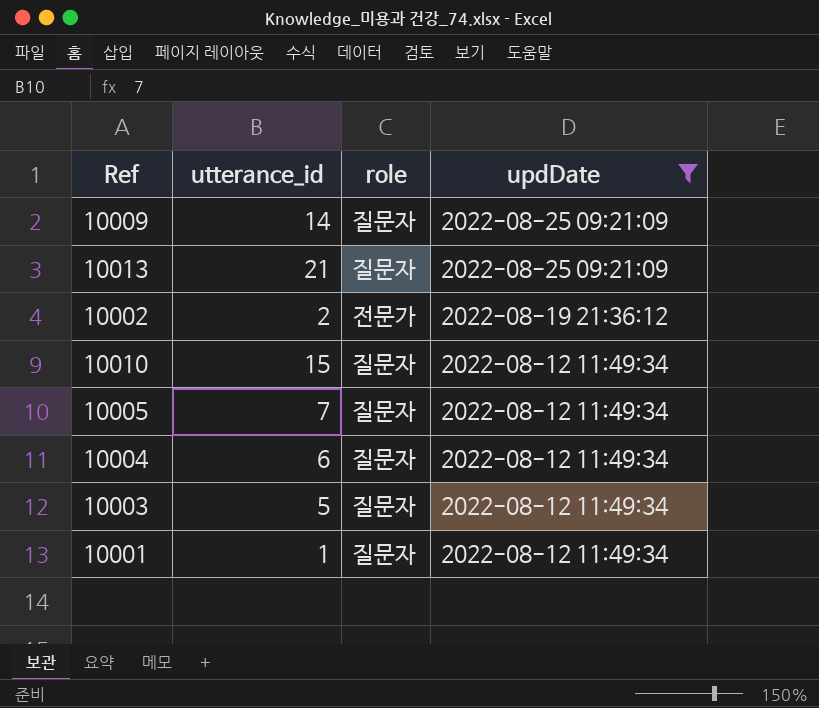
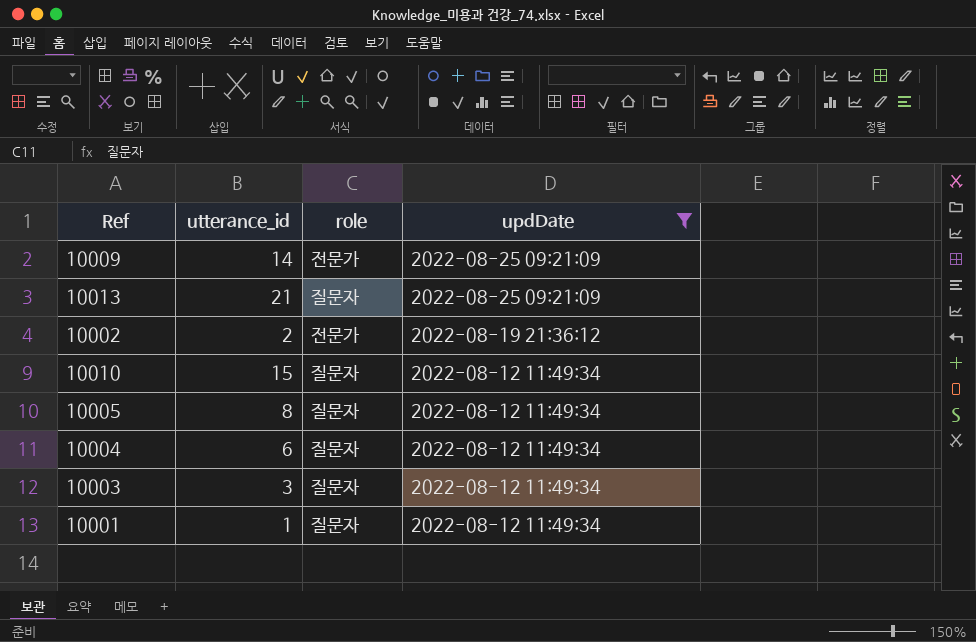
10009 | role: 질문자 -> 전문가
10005 | utterance_id: 7 -> 8
10003 | utterance_id: 5 -> 3

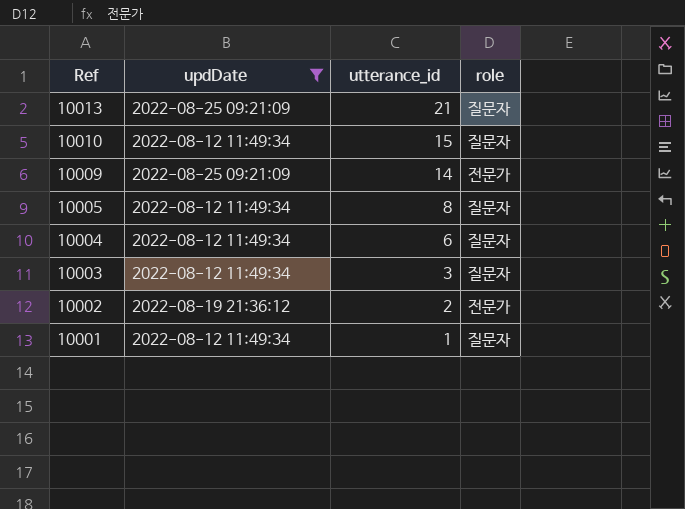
row order: updDate descending -> Ref descending
column updDate | position: 4 -> 2

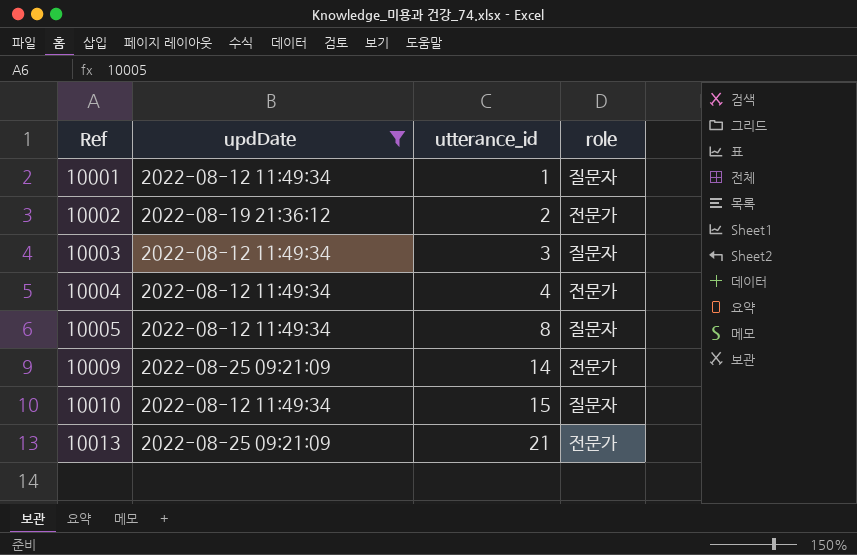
row order: Ref descending -> Ref ascending
10004 | utterance_id: 6 -> 4
10004 | role: 질문자 -> 전문가
10013 | role: 질문자 -> 전문가

